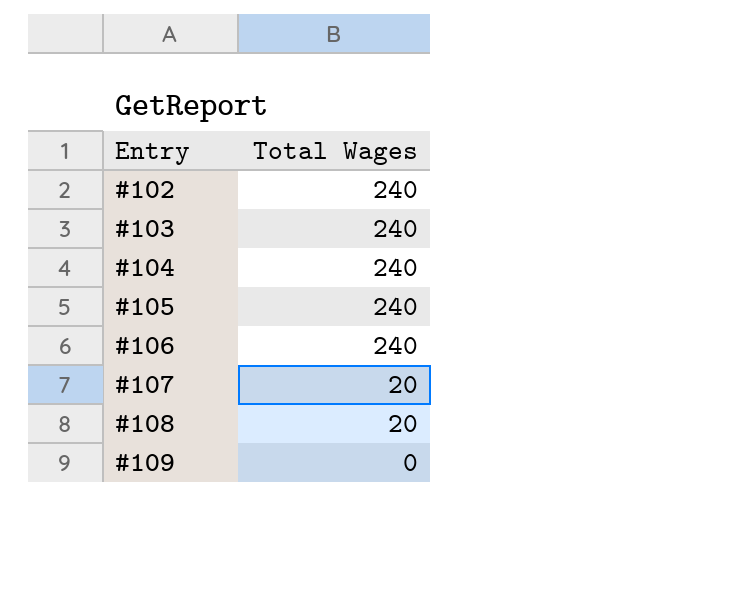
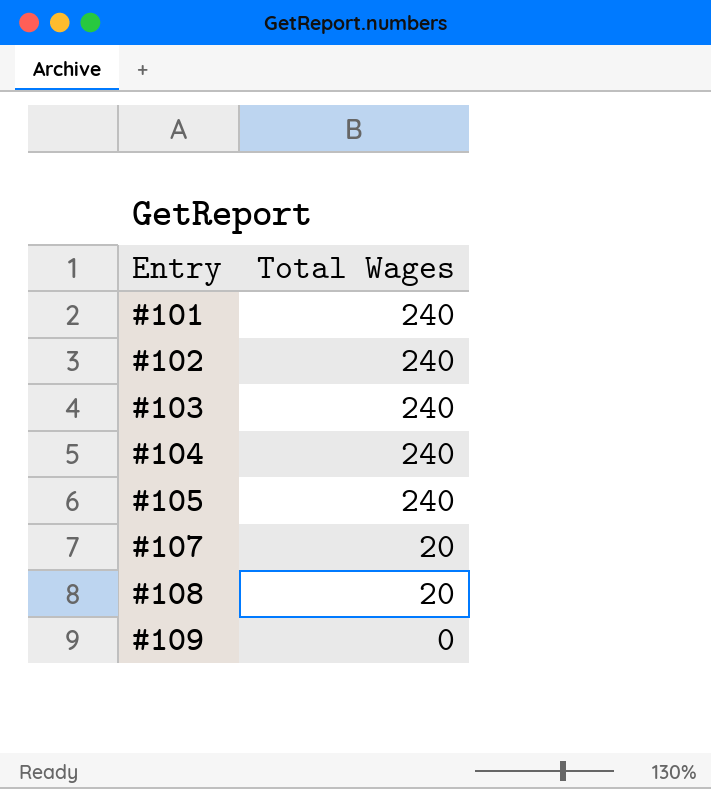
row #106: 240 -> none
row #101: none -> 240

